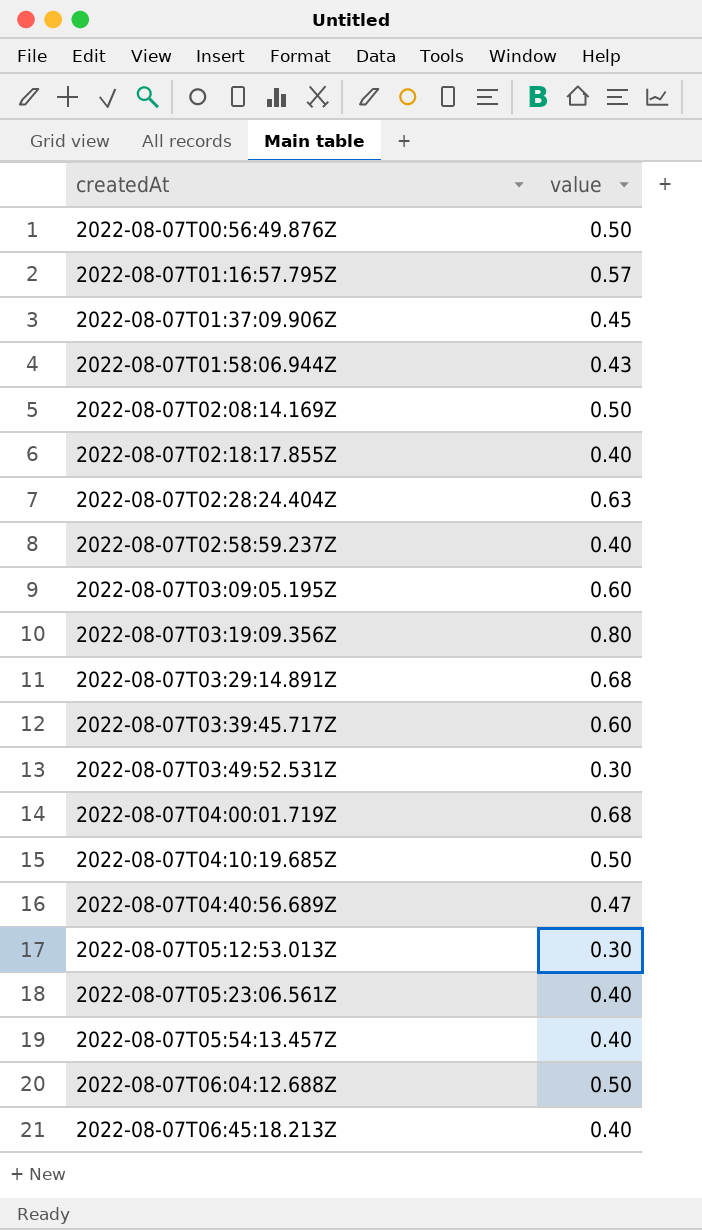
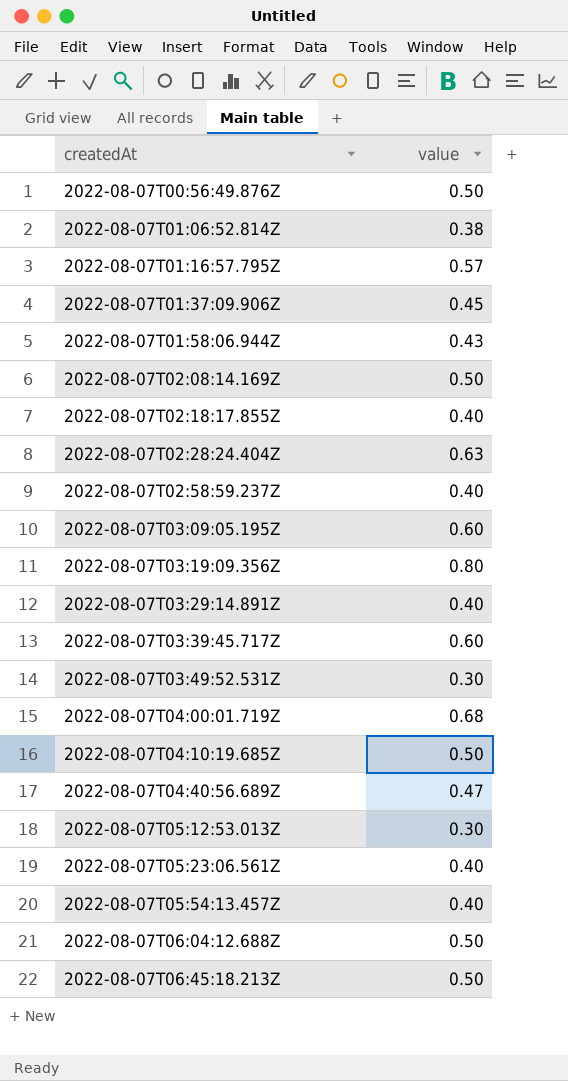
row 2022-08-07T01:06:52.814Z: none -> 0.38
2022-08-07T03:29:14.891Z | value: 0.68 -> 0.40
2022-08-07T06:45:18.213Z | value: 0.40 -> 0.50

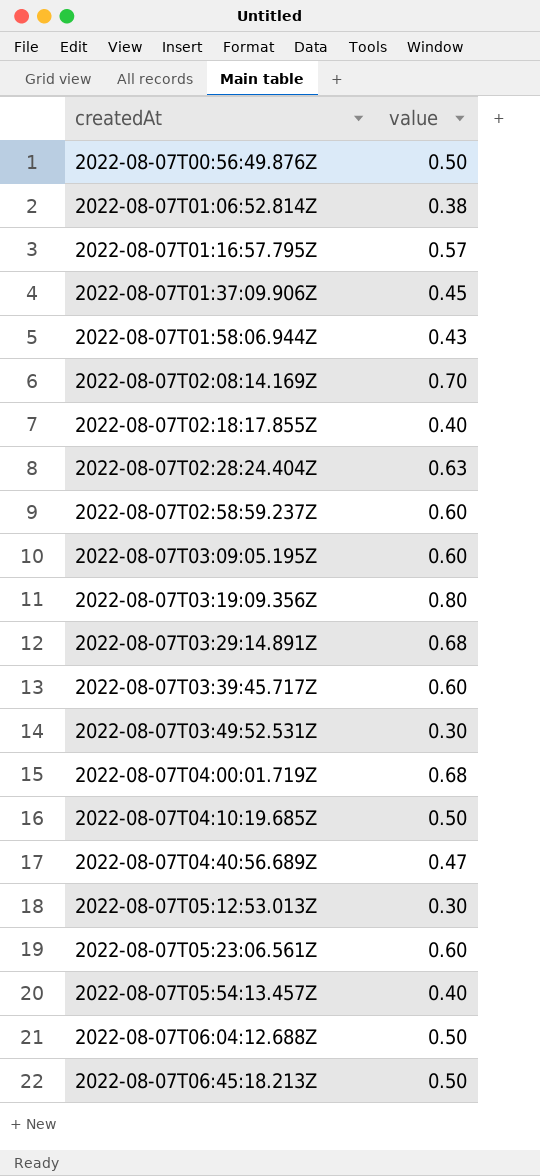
2022-08-07T02:08:14.169Z | value: 0.50 -> 0.70
2022-08-07T02:58:59.237Z | value: 0.40 -> 0.60
2022-08-07T03:29:14.891Z | value: 0.40 -> 0.68
2022-08-07T05:23:06.561Z | value: 0.40 -> 0.60

